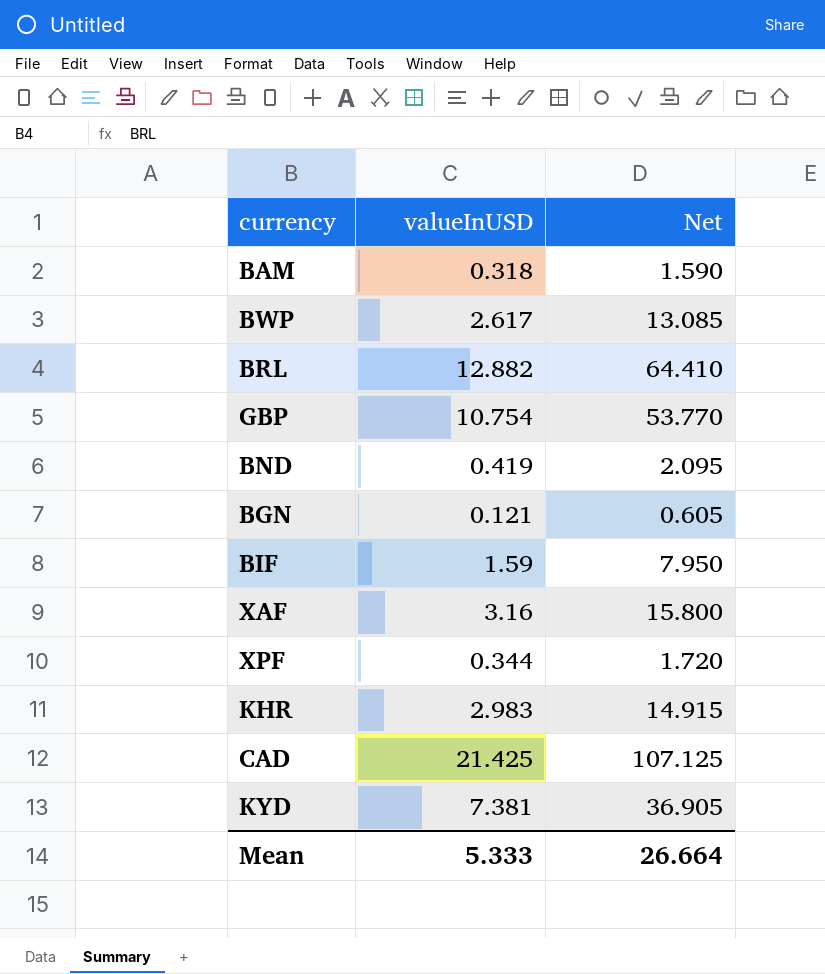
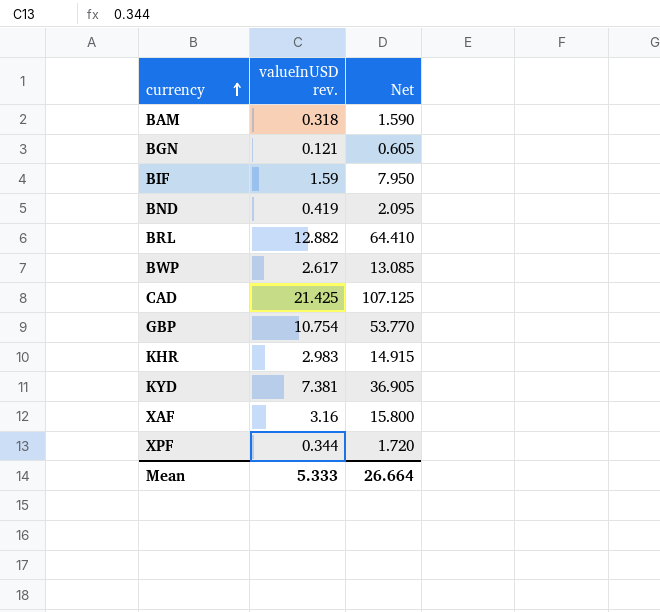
row order: none -> currency ascending
column name: valueInUSD -> valueInUSD rev.

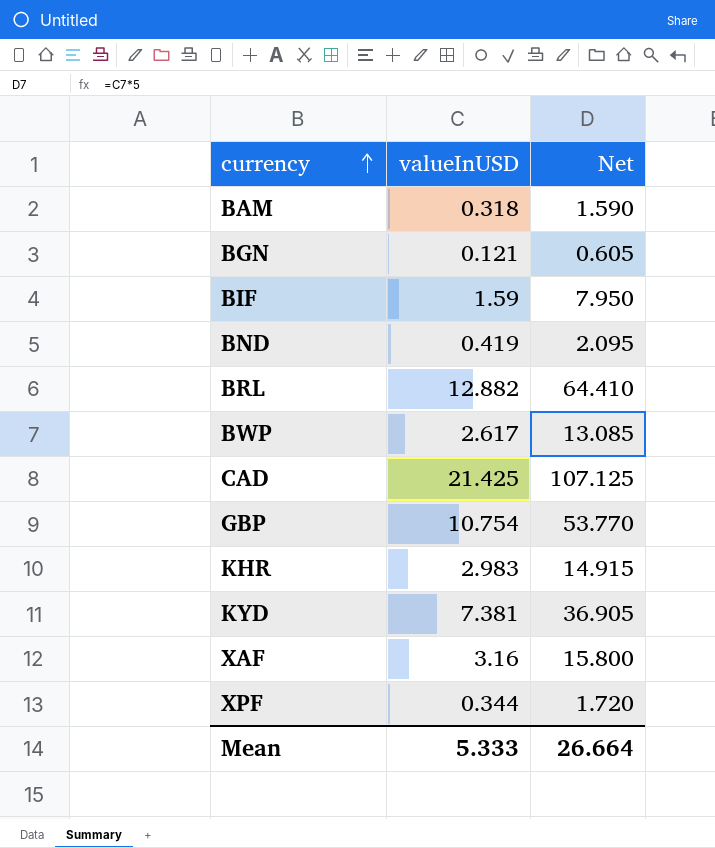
column name: valueInUSD rev. -> valueInUSD

